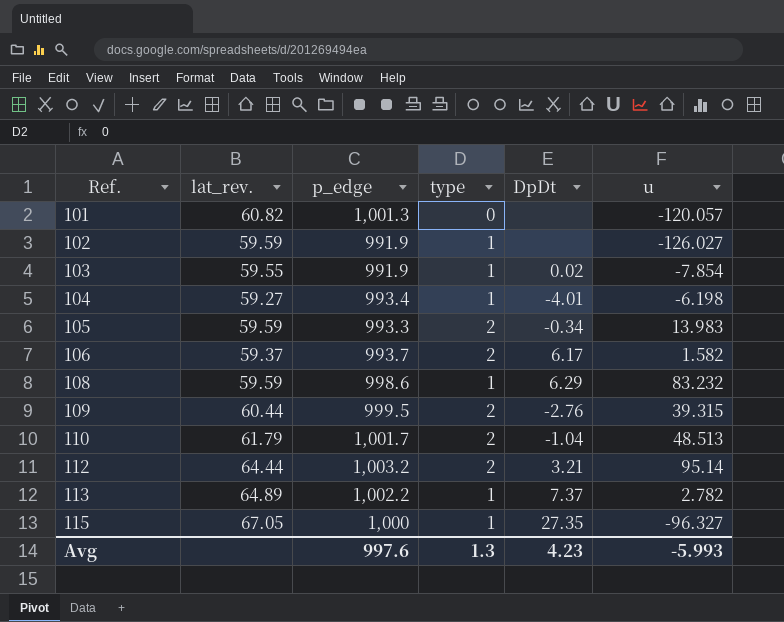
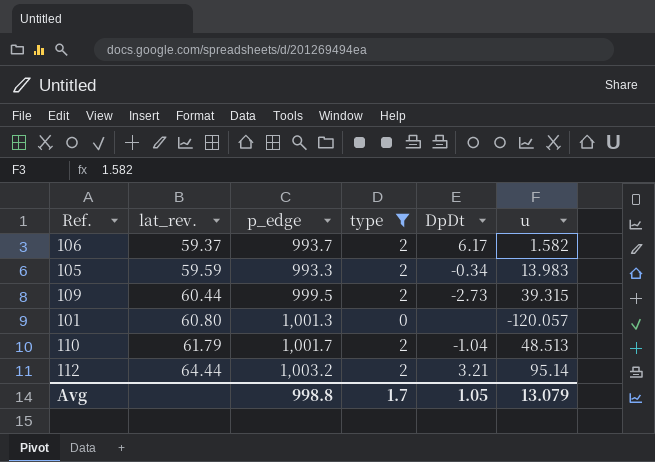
filter: none -> type != 1
row order: Ref. ascending -> lat_rev. ascending
109 | DpDt: -2.76 -> -2.73
101 | lat_rev.: 60.82 -> 60.80
Avg | p_edge: 997.6 -> 998.8
Avg | type: 1.3 -> 1.7
Avg | DpDt: 4.23 -> 1.05
Avg | u: -5.993 -> 13.079

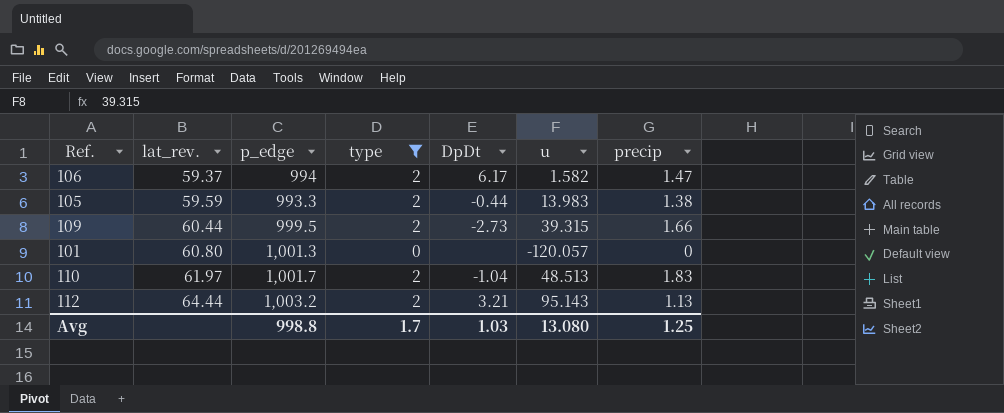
column precip | position: none -> 7
106 | p_edge: 993.7 -> 994
105 | DpDt: -0.34 -> -0.44
110 | lat_rev.: 61.79 -> 61.97
112 | u: 95.14 -> 95.143
Avg | DpDt: 1.05 -> 1.03
Avg | u: 13.079 -> 13.080

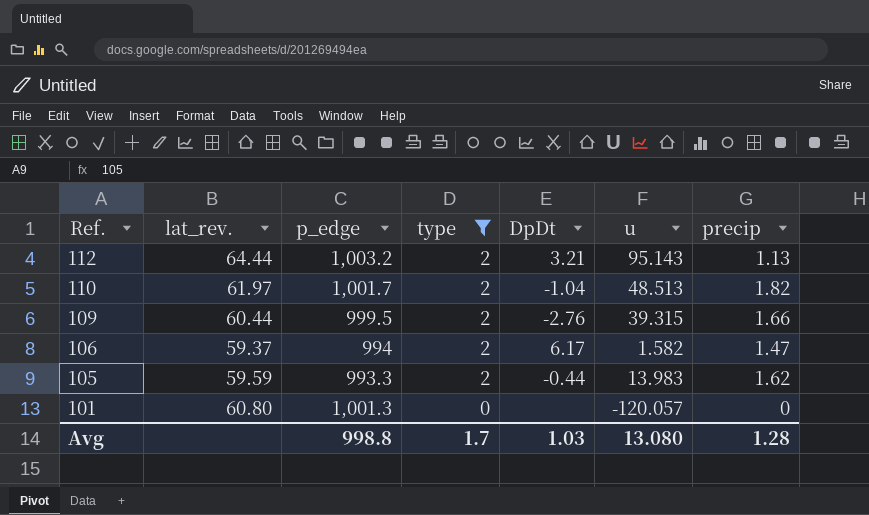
row order: lat_rev. ascending -> Ref. descending
110 | precip: 1.83 -> 1.82
109 | DpDt: -2.73 -> -2.76
105 | precip: 1.38 -> 1.62
Avg | precip: 1.25 -> 1.28

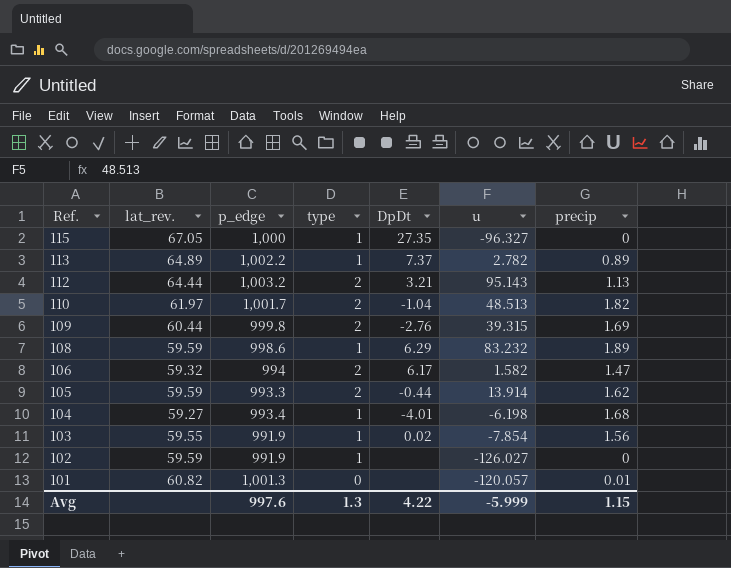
filter: type != 1 -> none
109 | p_edge: 999.5 -> 999.8
109 | precip: 1.66 -> 1.69
106 | lat_rev.: 59.37 -> 59.32
105 | u: 13.983 -> 13.914
101 | lat_rev.: 60.80 -> 60.82
101 | precip: 0 -> 0.01
Avg | p_edge: 998.8 -> 997.6
Avg | type: 1.7 -> 1.3
Avg | DpDt: 1.03 -> 4.22
Avg | u: 13.080 -> -5.999
Avg | precip: 1.28 -> 1.15

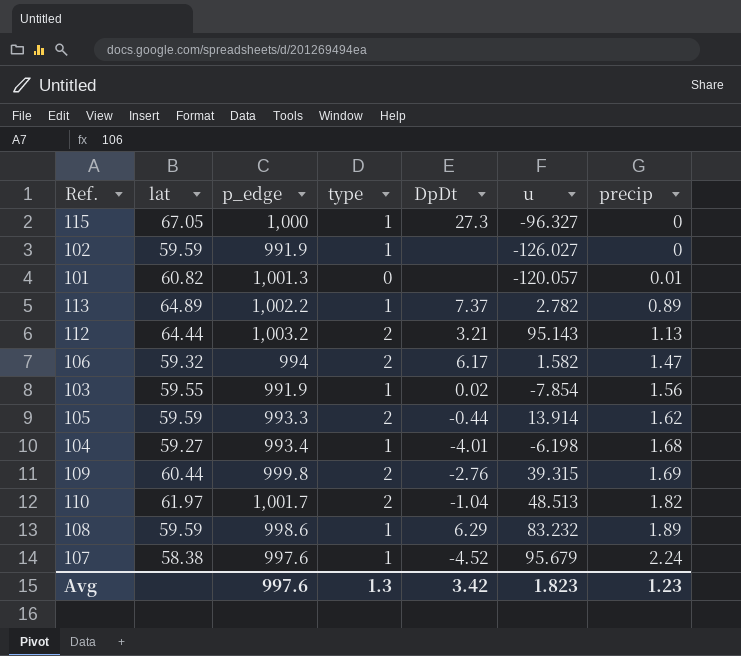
row order: Ref. descending -> precip ascending
column name: lat_rev. -> lat
115 | DpDt: 27.35 -> 27.3
row 107: none -> 58.38 | 997.6 | 1 | -4.52 | 95.679 | 2.24
Avg | DpDt: 4.22 -> 3.42
Avg | u: -5.999 -> 1.823
Avg | precip: 1.15 -> 1.23

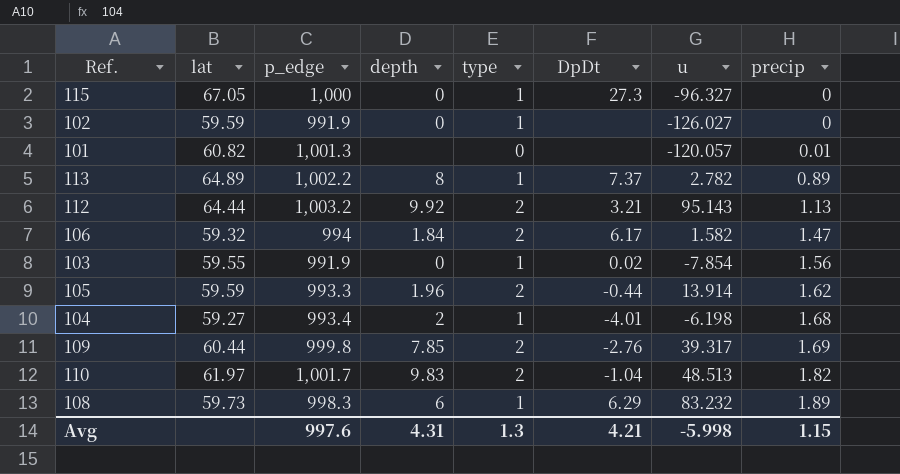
column depth | position: none -> 4
row 107: 58.38 | 997.6 | 1 | -4.52 | 95.679 | 2.24 -> none
109 | u: 39.315 -> 39.317
108 | lat: 59.59 -> 59.73
108 | p_edge: 998.6 -> 998.3
Avg | DpDt: 3.42 -> 4.21
Avg | u: 1.823 -> -5.998
Avg | precip: 1.23 -> 1.15

